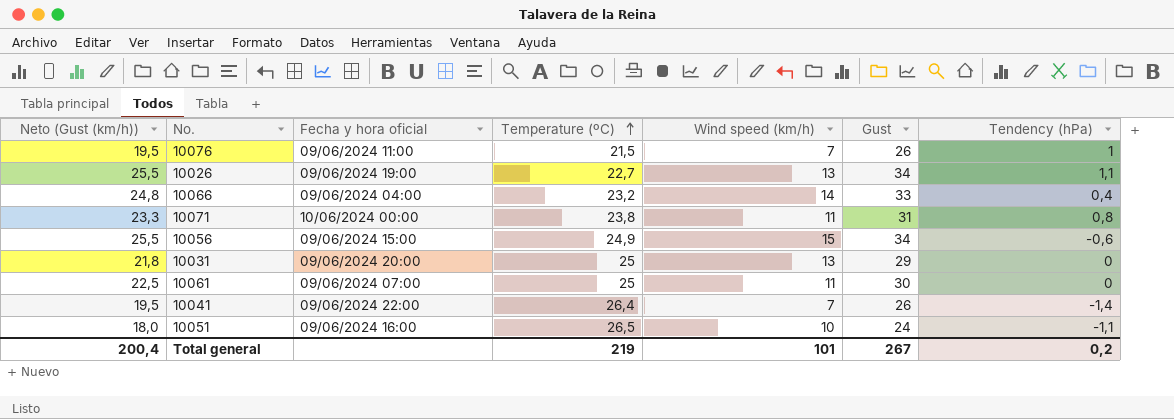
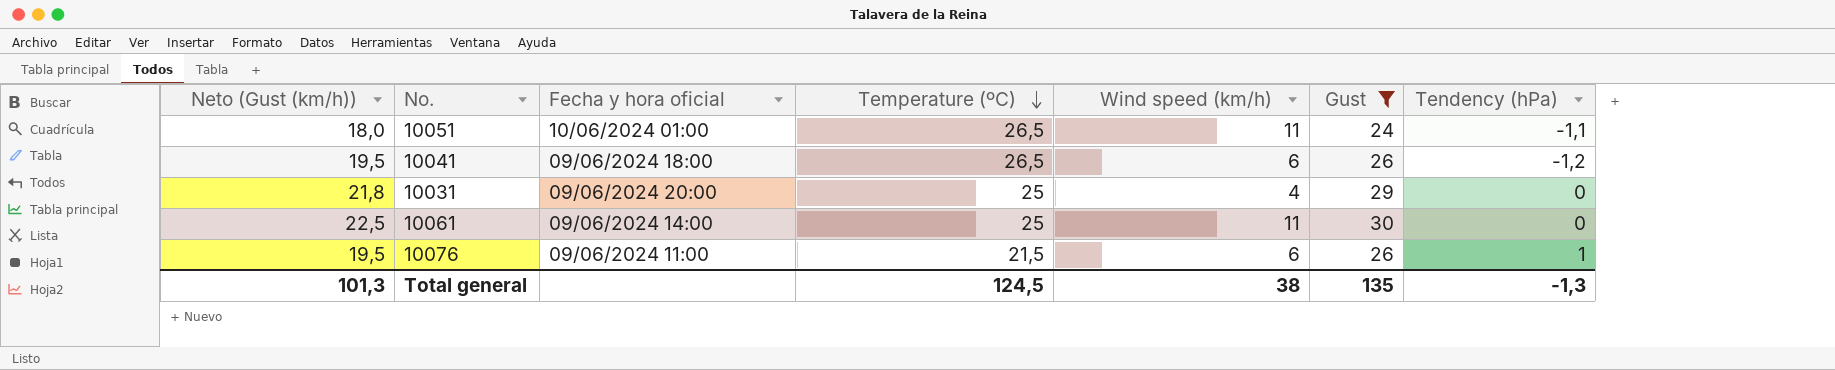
filter: none -> Gust <= 30
row order: Temperature (ºC) ascending -> Temperature (ºC) descending
10051 | Fecha y hora oficial: 09/06/2024 16:00 -> 10/06/2024 01:00
10051 | Wind speed (km/h): 10 -> 11
10041 | Fecha y hora oficial: 09/06/2024 22:00 -> 09/06/2024 18:00
10041 | Temperature (ºC): 26,4 -> 26,5
10041 | Wind speed (km/h): 7 -> 6
10041 | Tendency (hPa): -1,4 -> -1,2
10031 | Wind speed (km/h): 13 -> 4
10061 | Fecha y hora oficial: 09/06/2024 07:00 -> 09/06/2024 14:00
10076 | Wind speed (km/h): 7 -> 6
Total general | Neto (Gust (km/h)): 200,4 -> 101,3
Total general | Temperature (ºC): 219 -> 124,5
Total general | Wind speed (km/h): 101 -> 38
Total general | Gust: 267 -> 135
Total general | Tendency (hPa): 0,2 -> -1,3

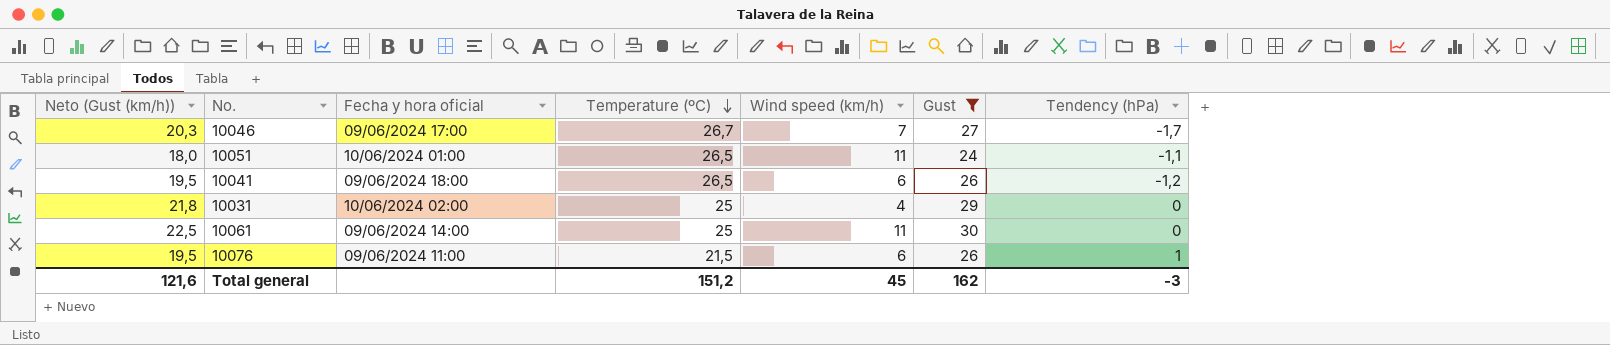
row 10046: none -> 20,3 | 09/06/2024 17:00 | 26,7 | 7 | 27 | -1,7
10031 | Fecha y hora oficial: 09/06/2024 20:00 -> 10/06/2024 02:00
Total general | Neto (Gust (km/h)): 101,3 -> 121,6
Total general | Temperature (ºC): 124,5 -> 151,2
Total general | Wind speed (km/h): 38 -> 45
Total general | Gust: 135 -> 162
Total general | Tendency (hPa): -1,3 -> -3

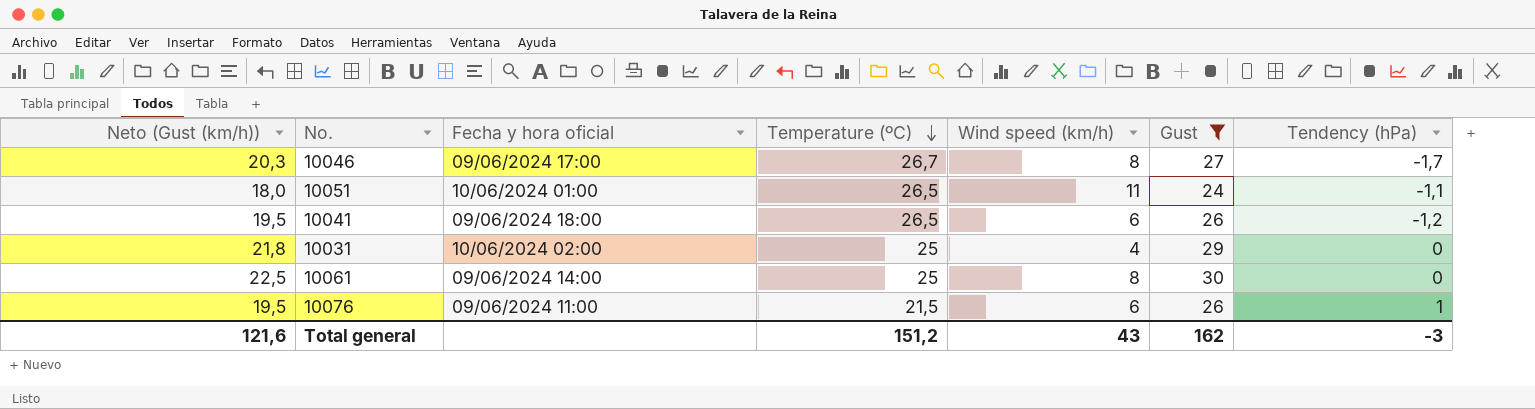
10046 | Wind speed (km/h): 7 -> 8
10061 | Wind speed (km/h): 11 -> 8
Total general | Wind speed (km/h): 45 -> 43

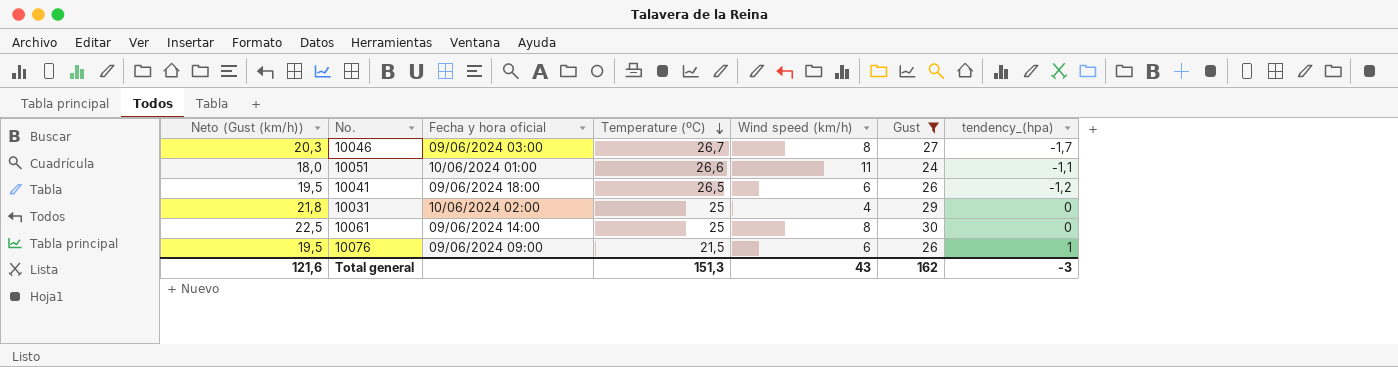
column name: Tendency (hPa) -> tendency_(hpa)
10046 | Fecha y hora oficial: 09/06/2024 17:00 -> 09/06/2024 03:00
10051 | Temperature (ºC): 26,5 -> 26,6
10076 | Fecha y hora oficial: 09/06/2024 11:00 -> 09/06/2024 09:00
Total general | Temperature (ºC): 151,2 -> 151,3

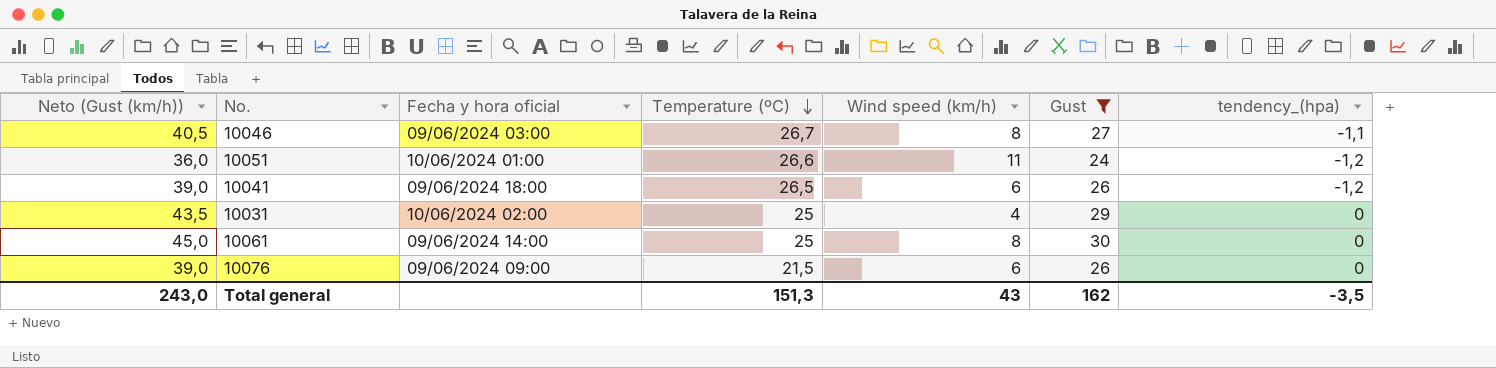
column Neto (Gust (km/h)) | formula: [Gust] * 0,75 -> [Gust] * 1,5
10046 | tendency_(hpa): -1,7 -> -1,1
10051 | tendency_(hpa): -1,1 -> -1,2
10076 | tendency_(hpa): 1 -> 0
Total general | Neto (Gust (km/h)): 121,6 -> 243,0
Total general | tendency_(hpa): -3 -> -3,5

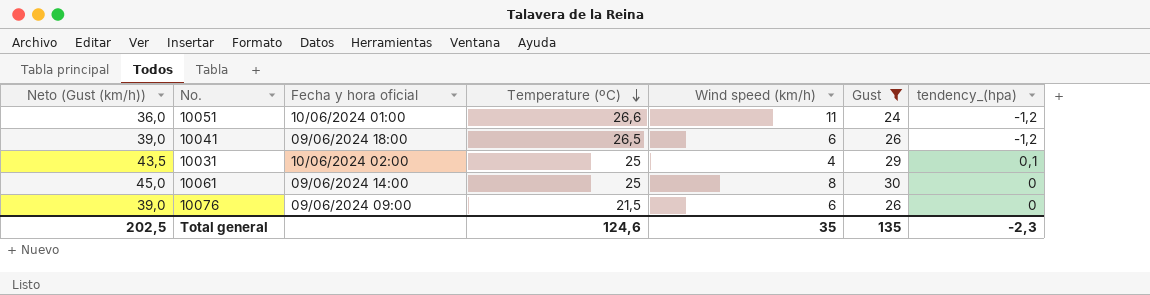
row 10046: 40,5 | 09/06/2024 03:00 | 26,7 | 8 | 27 | -1,1 -> none
10031 | tendency_(hpa): 0 -> 0,1
Total general | Neto (Gust (km/h)): 243,0 -> 202,5
Total general | Temperature (ºC): 151,3 -> 124,6
Total general | Wind speed (km/h): 43 -> 35
Total general | Gust: 162 -> 135
Total general | tendency_(hpa): -3,5 -> -2,3

